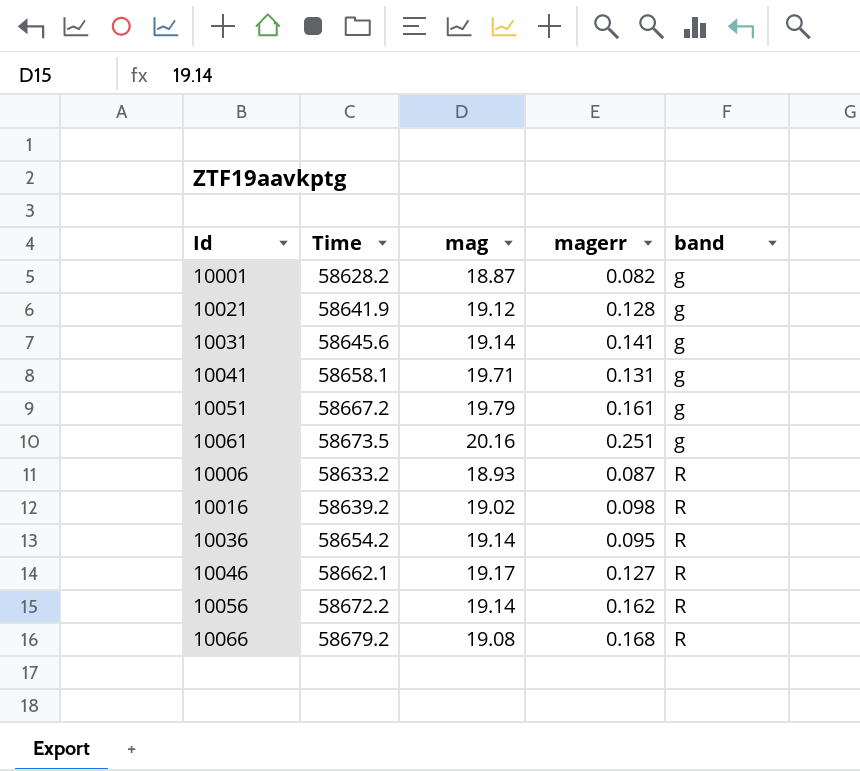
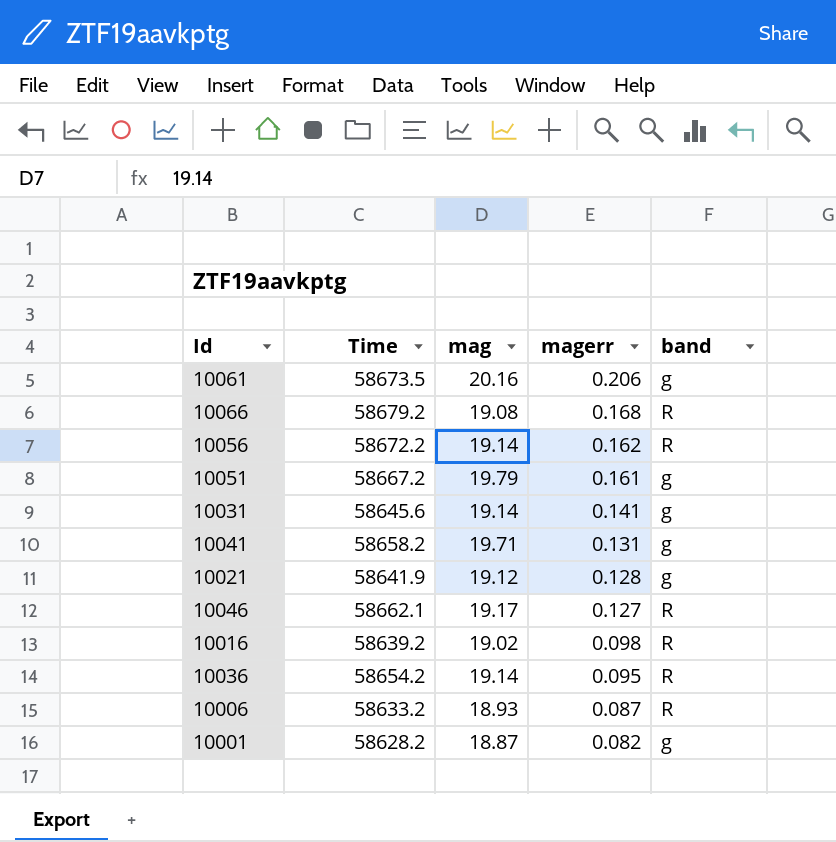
row order: band ascending -> magerr descending
10061 | magerr: 0.251 -> 0.206
10041 | Time: 58658.1 -> 58658.2

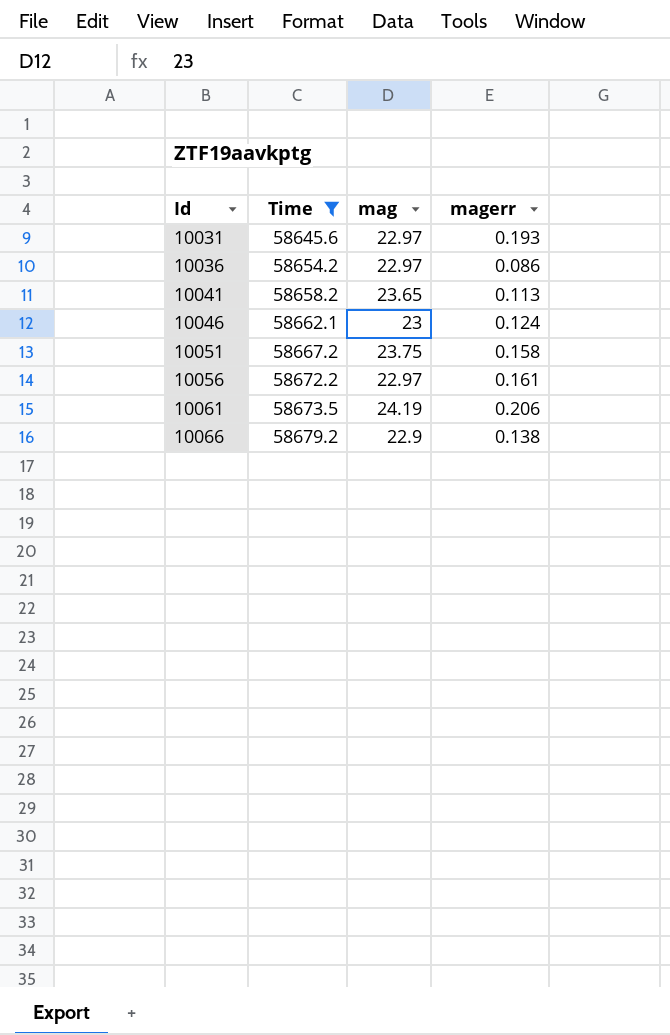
filter: none -> Time >= 58645.6
row order: magerr descending -> Id ascending
column band | position: 5 -> none
10031 | mag: 19.14 -> 22.97
10031 | magerr: 0.141 -> 0.193
10036 | mag: 19.14 -> 22.97
10036 | magerr: 0.095 -> 0.086
10041 | mag: 19.71 -> 23.65
10041 | magerr: 0.131 -> 0.113
10046 | mag: 19.17 -> 23
10046 | magerr: 0.127 -> 0.124
10051 | mag: 19.79 -> 23.75
10051 | magerr: 0.161 -> 0.158
10056 | mag: 19.14 -> 22.97
10056 | magerr: 0.162 -> 0.161
10061 | mag: 20.16 -> 24.19
10066 | mag: 19.08 -> 22.9
10066 | magerr: 0.168 -> 0.138

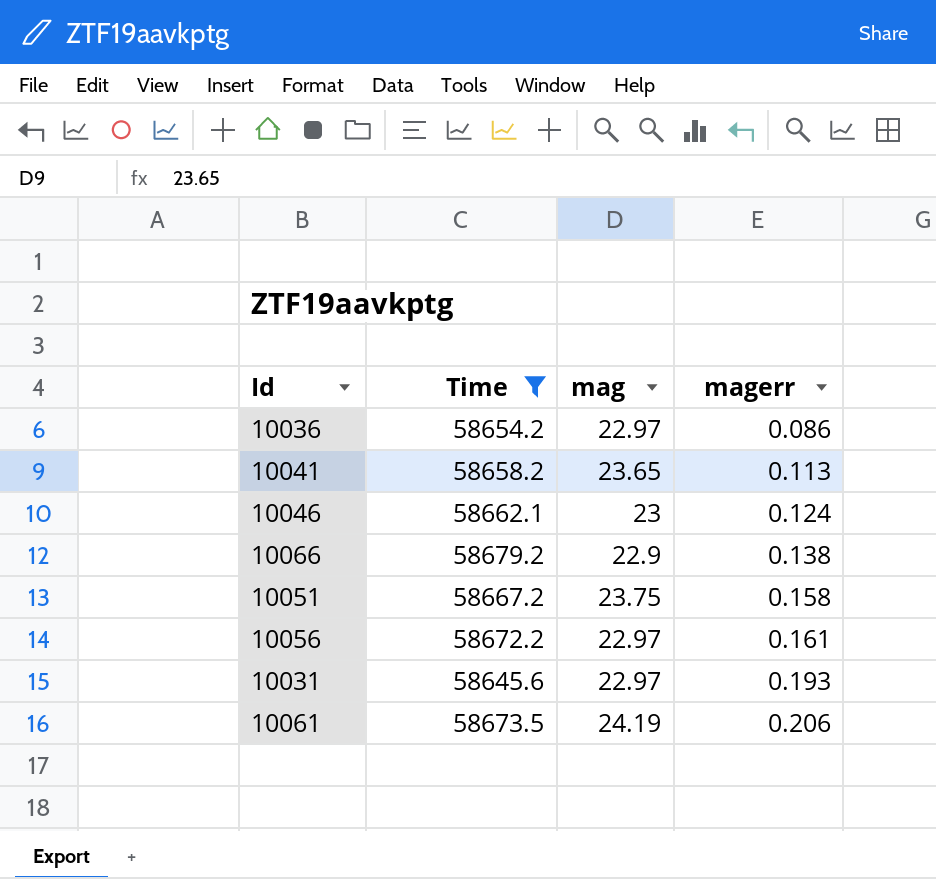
row order: Id ascending -> magerr ascending

